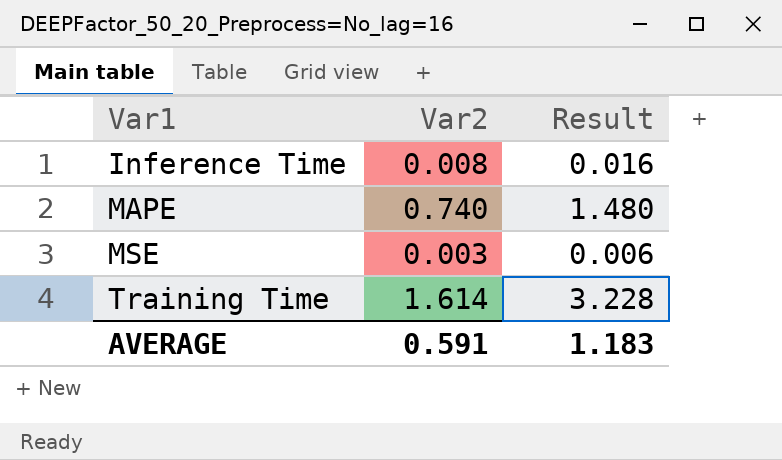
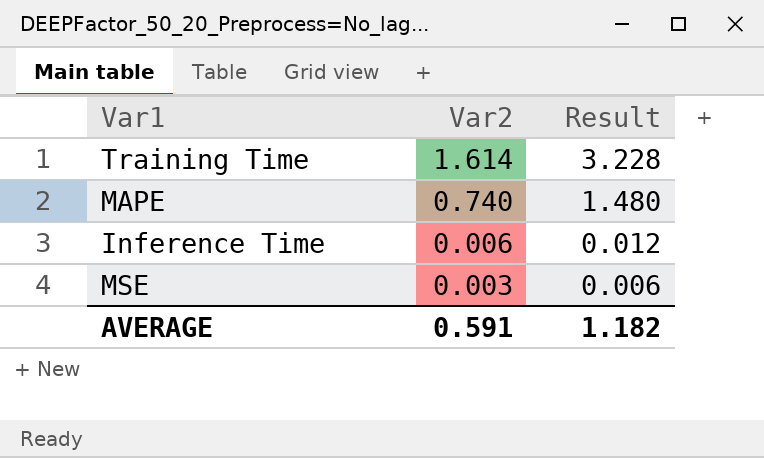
row order: Var1 ascending -> Var2 descending
Inference Time | Var2: 0.008 -> 0.006
Inference Time | Result: 0.016 -> 0.012
AVERAGE | Result: 1.183 -> 1.182

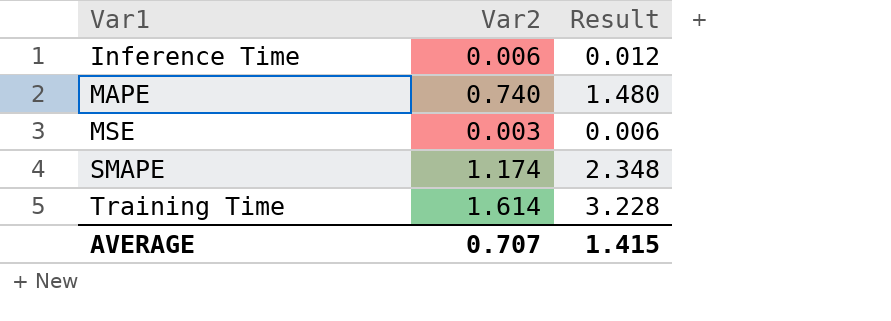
row order: Var2 descending -> Var1 ascending
row SMAPE: none -> 1.174 | 2.348
AVERAGE | Var2: 0.591 -> 0.707
AVERAGE | Result: 1.182 -> 1.415

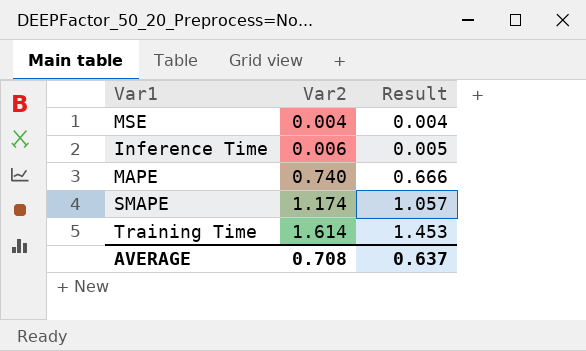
row order: Var1 ascending -> Var2 ascending
column Result | formula: [Var2] * 2 -> [Var2] * 0.9
MSE | Var2: 0.003 -> 0.004
AVERAGE | Var2: 0.707 -> 0.708
AVERAGE | Result: 1.415 -> 0.637

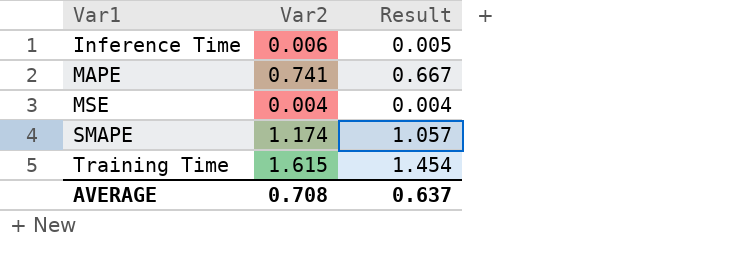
row order: Var2 ascending -> Var1 ascending
MAPE | Var2: 0.740 -> 0.741
MAPE | Result: 0.666 -> 0.667
Training Time | Var2: 1.614 -> 1.615
Training Time | Result: 1.453 -> 1.454

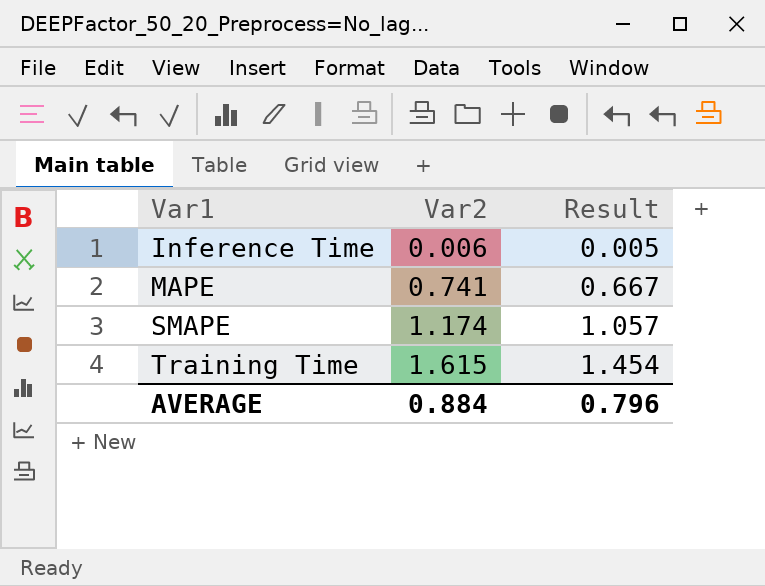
row MSE: 0.004 | 0.004 -> none
AVERAGE | Var2: 0.708 -> 0.884
AVERAGE | Result: 0.637 -> 0.796

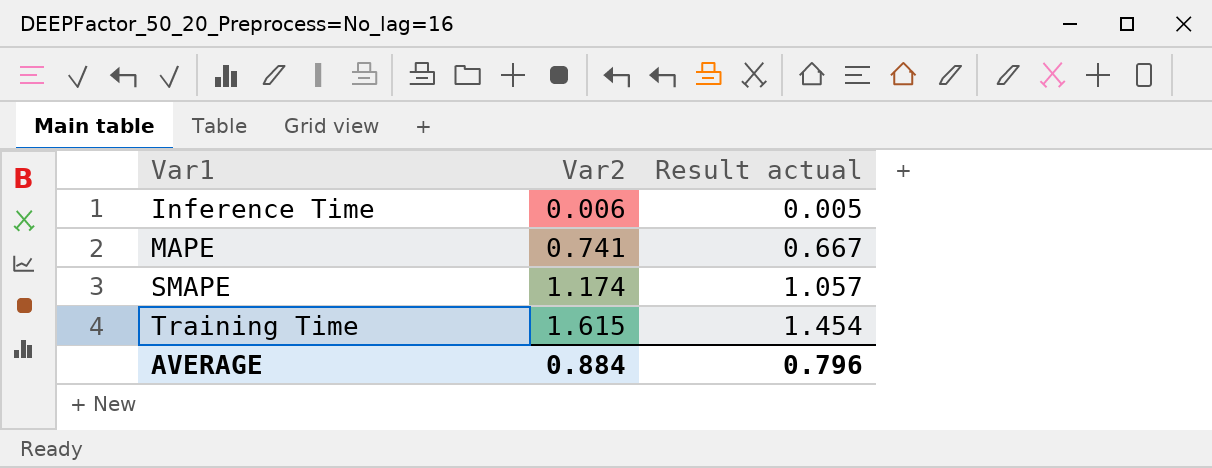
column name: Result -> Result actual

